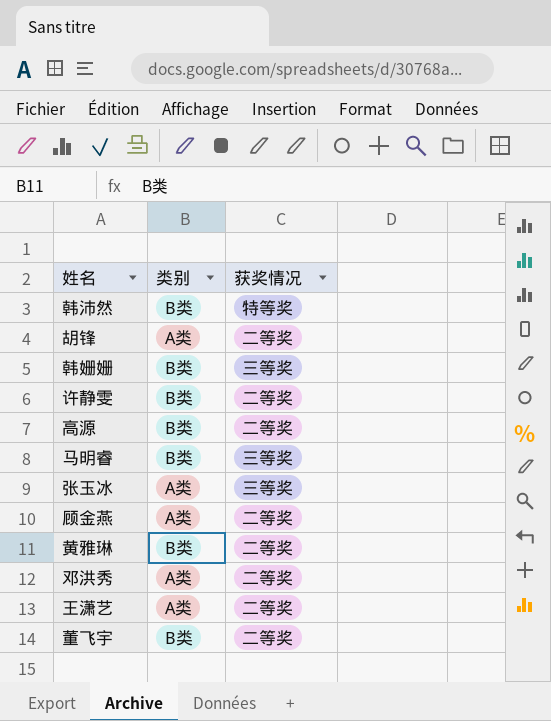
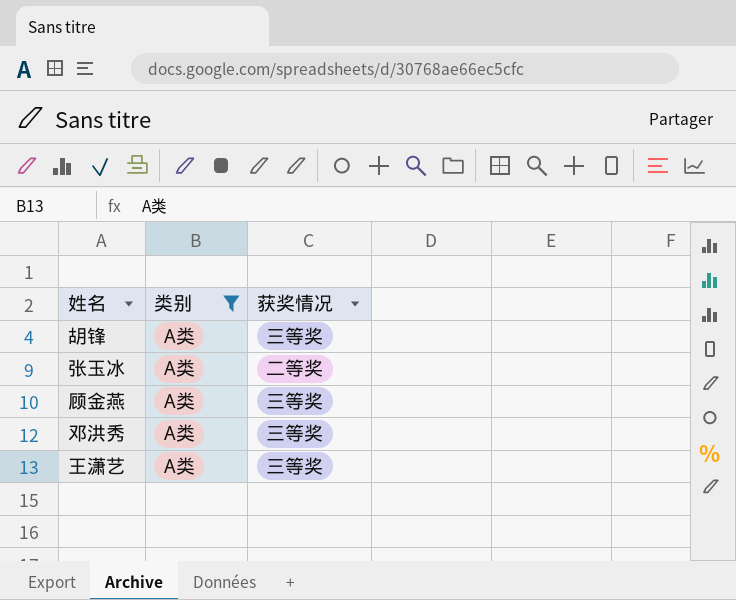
filter: none -> 类别 = A类
胡锋 | 获奖情况: 二等奖 -> 三等奖
张玉冰 | 获奖情况: 三等奖 -> 二等奖
顾金燕 | 获奖情况: 二等奖 -> 三等奖
邓洪秀 | 获奖情况: 二等奖 -> 三等奖
王潇艺 | 获奖情况: 二等奖 -> 三等奖

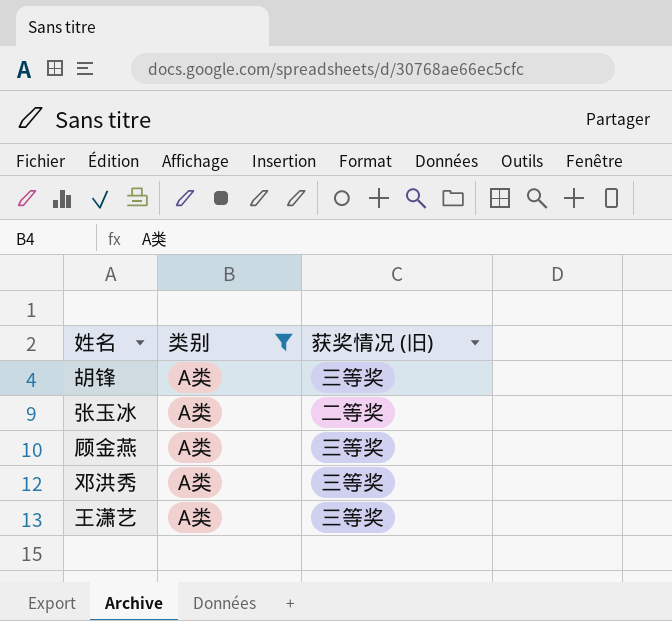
column name: 获奖情况 -> 获奖情况 (旧)

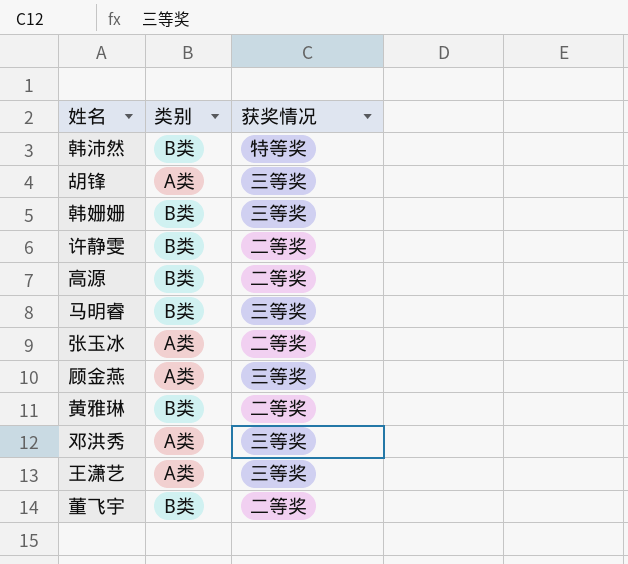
filter: 类别 = A类 -> none
column name: 获奖情况 (旧) -> 获奖情况

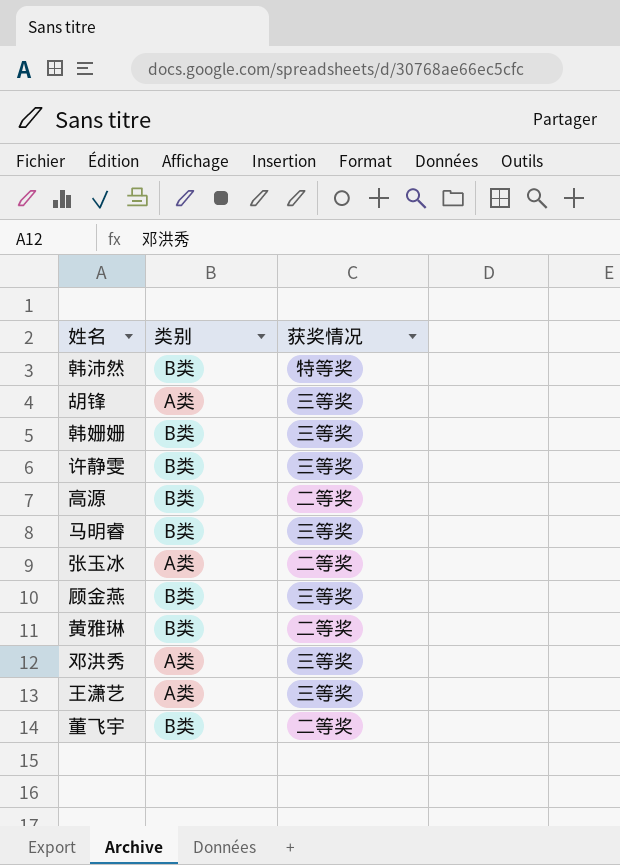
许静雯 | 获奖情况: 二等奖 -> 三等奖
顾金燕 | 类别: A类 -> B类

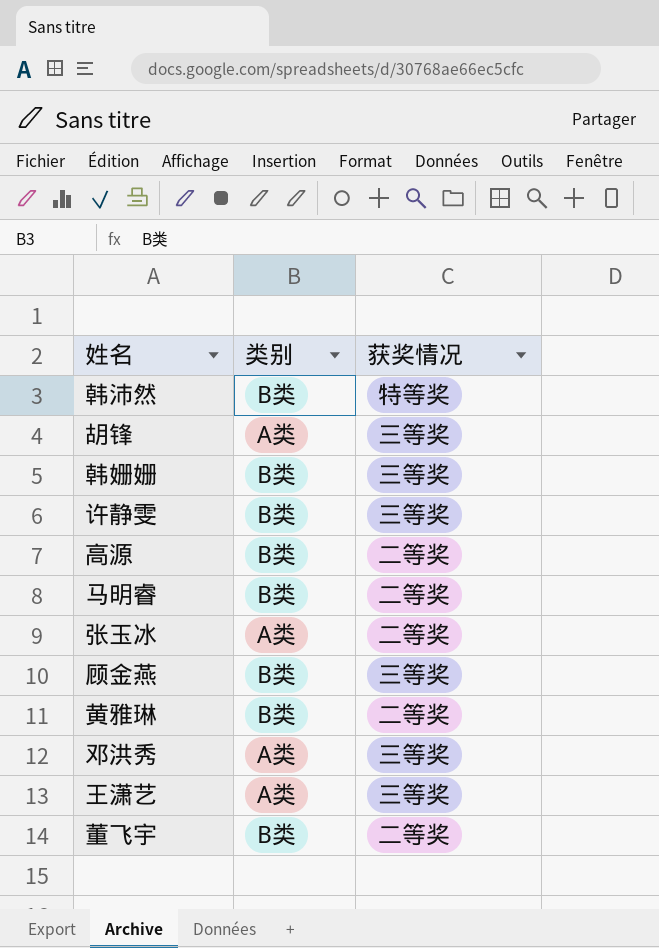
马明睿 | 获奖情况: 三等奖 -> 二等奖

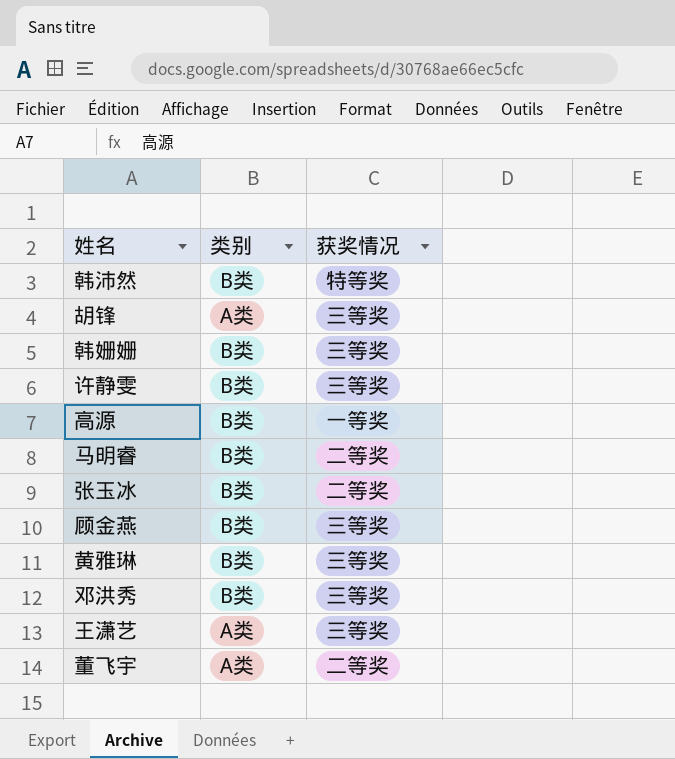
高源 | 获奖情况: 二等奖 -> 一等奖
张玉冰 | 类别: A类 -> B类
黄雅琳 | 获奖情况: 二等奖 -> 三等奖
邓洪秀 | 类别: A类 -> B类
董飞宇 | 类别: B类 -> A类

